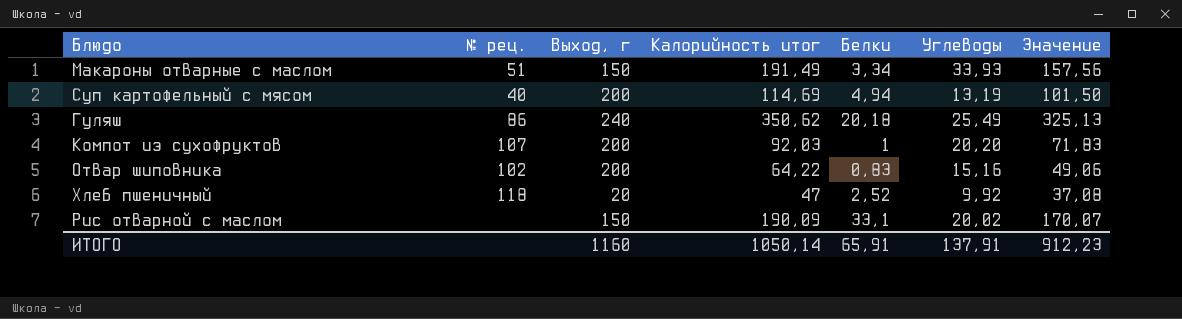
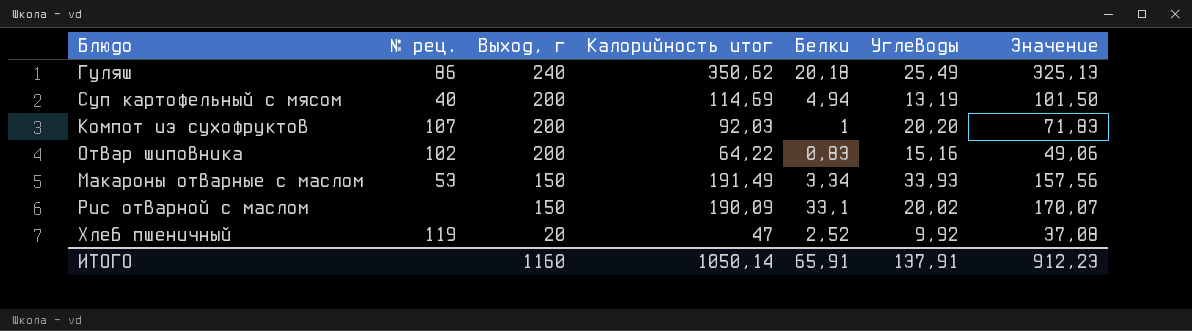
row order: none -> Выход, г descending
Макароны отварные с маслом | № рец.: 51 -> 53
Хлеб пшеничный | № рец.: 118 -> 119

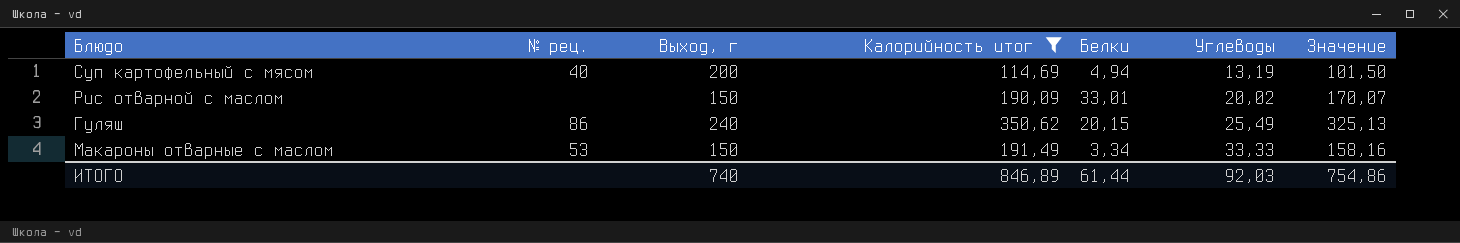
filter: none -> Калорийность итог >= 114,69
row order: Выход, г descending -> Углеводы ascending
Рис отварной с маслом | Белки: 33,1 -> 33,01
Гуляш | Белки: 20,18 -> 20,15
Макароны отварные с маслом | Углеводы: 33,93 -> 33,33
Макароны отварные с маслом | Значение: 157,56 -> 158,16
ИТОГО | Выход, г: 1160 -> 740
ИТОГО | Калорийность итог: 1050,14 -> 846,89
ИТОГО | Белки: 65,91 -> 61,44
ИТОГО | Углеводы: 137,91 -> 92,03
ИТОГО | Значение: 912,23 -> 754,86

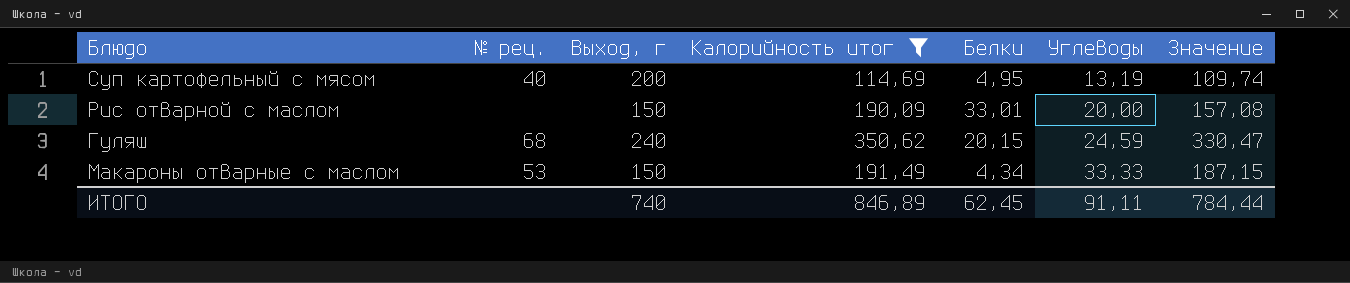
column Значение | formula: [Калорийность итог] - [Углеводы] -> [Калорийность итог] - [Белки]
Суп картофельный с мясом | Белки: 4,94 -> 4,95
Рис отварной с маслом | Углеводы: 20,02 -> 20,00
Гуляш | № рец.: 86 -> 68
Гуляш | Углеводы: 25,49 -> 24,59
Макароны отварные с маслом | Белки: 3,34 -> 4,34
ИТОГО | Белки: 61,44 -> 62,45
ИТОГО | Углеводы: 92,03 -> 91,11
ИТОГО | Значение: 754,86 -> 784,44

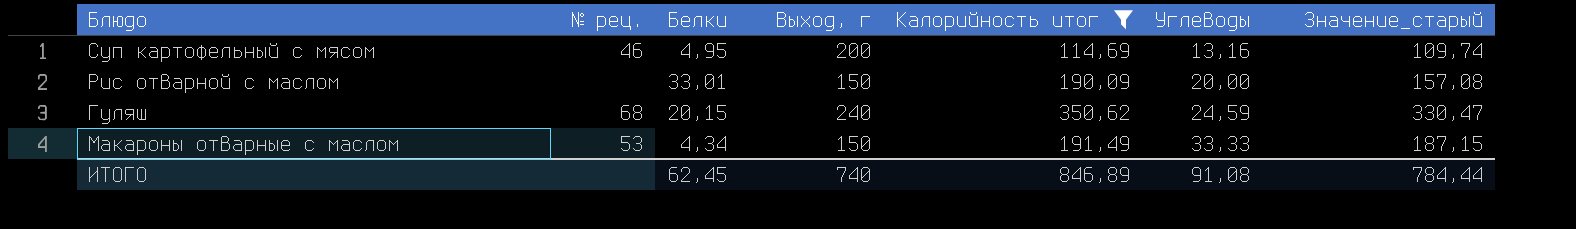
column Белки | position: 5 -> 3
column name: Значение -> Значение_старый
Суп картофельный с мясом | № рец.: 40 -> 46
Суп картофельный с мясом | Углеводы: 13,19 -> 13,16
ИТОГО | Углеводы: 91,11 -> 91,08

